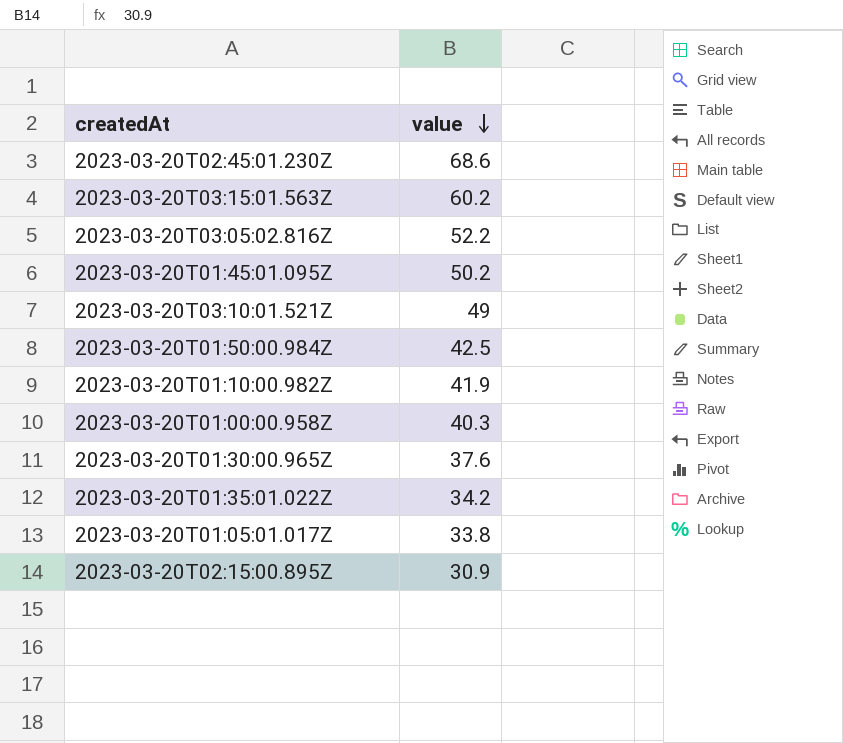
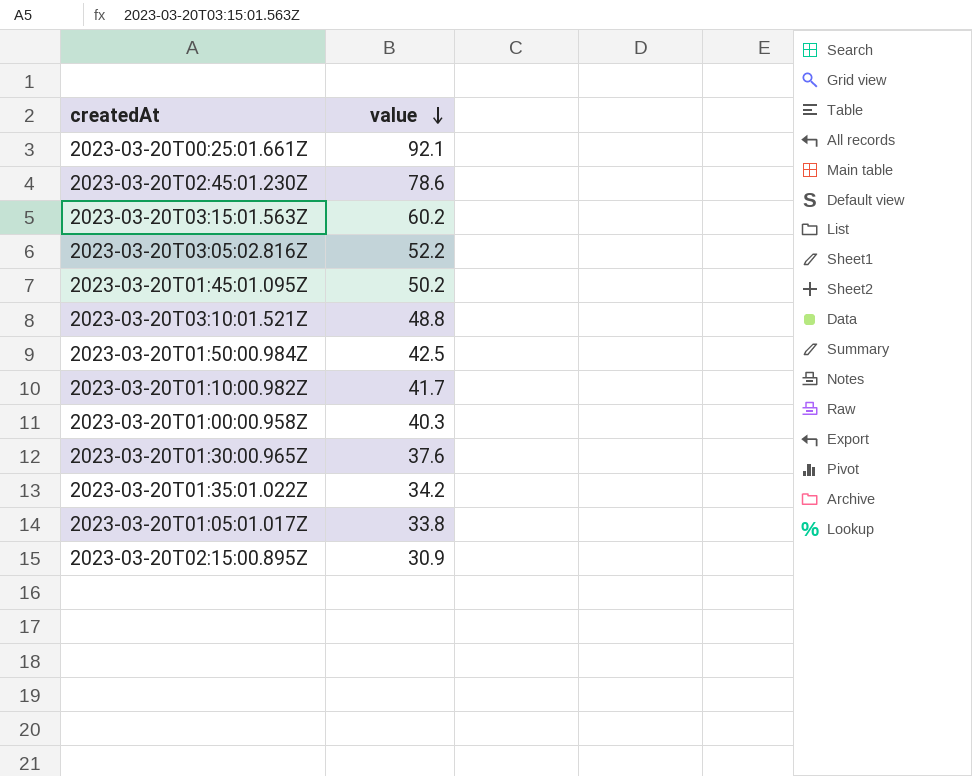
row 2023-03-20T00:25:01.661Z: none -> 92.1
2023-03-20T02:45:01.230Z | value: 68.6 -> 78.6
2023-03-20T03:10:01.521Z | value: 49 -> 48.8
2023-03-20T01:10:00.982Z | value: 41.9 -> 41.7

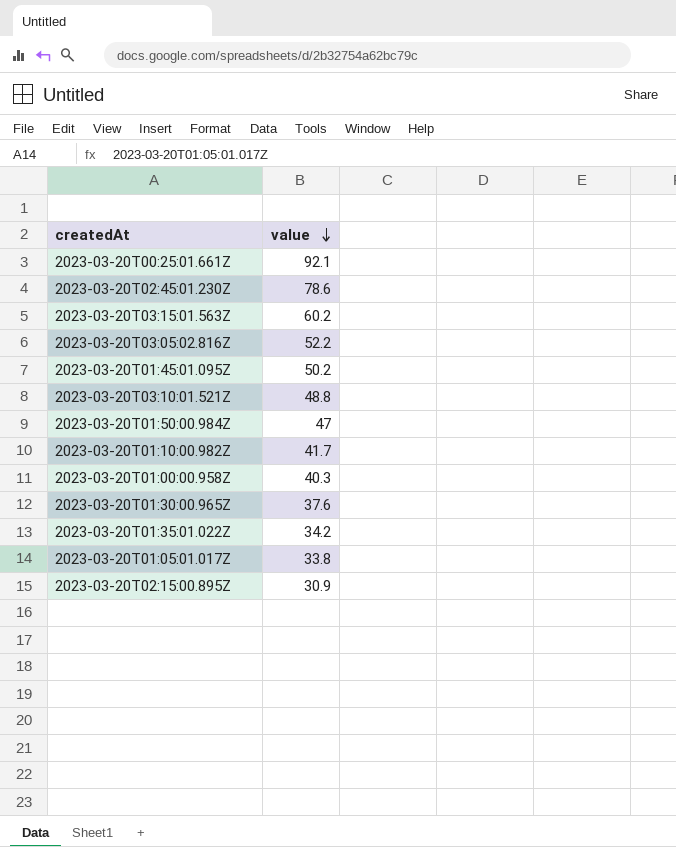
2023-03-20T01:50:00.984Z | value: 42.5 -> 47

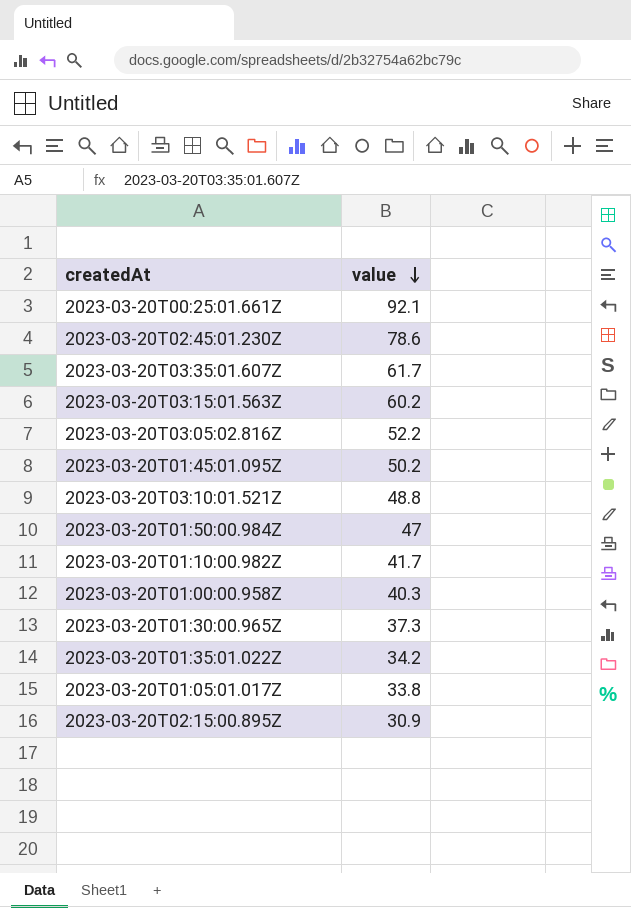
row 2023-03-20T03:35:01.607Z: none -> 61.7
2023-03-20T01:30:00.965Z | value: 37.6 -> 37.3

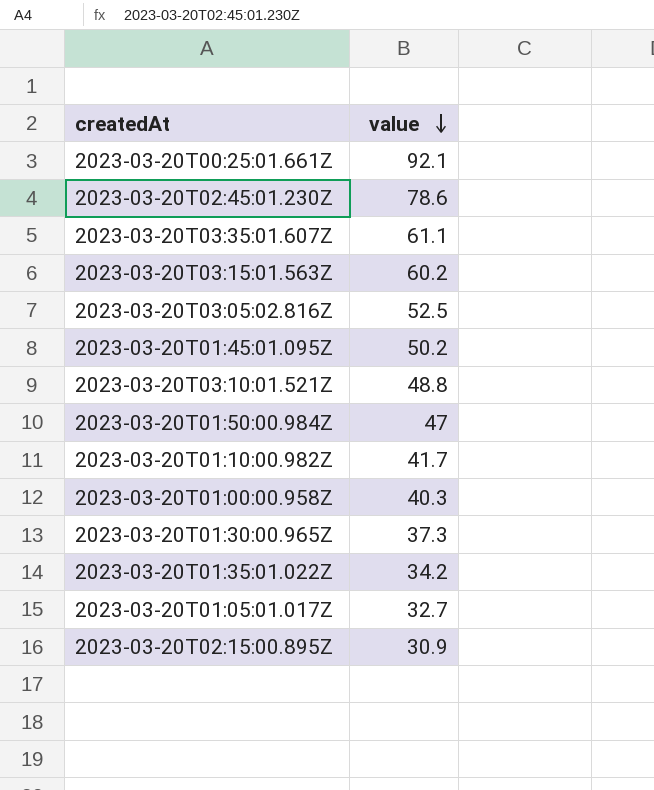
2023-03-20T03:35:01.607Z | value: 61.7 -> 61.1
2023-03-20T03:05:02.816Z | value: 52.2 -> 52.5
2023-03-20T01:05:01.017Z | value: 33.8 -> 32.7

